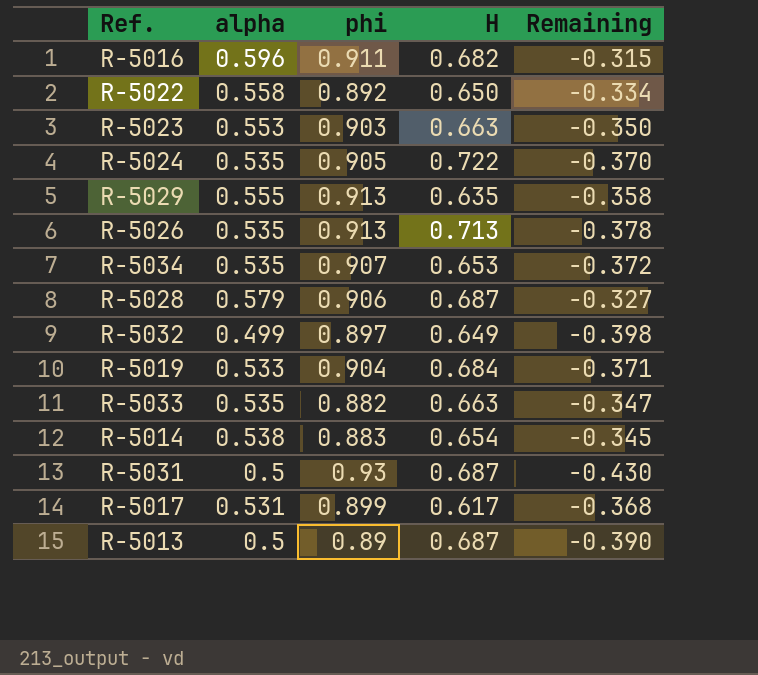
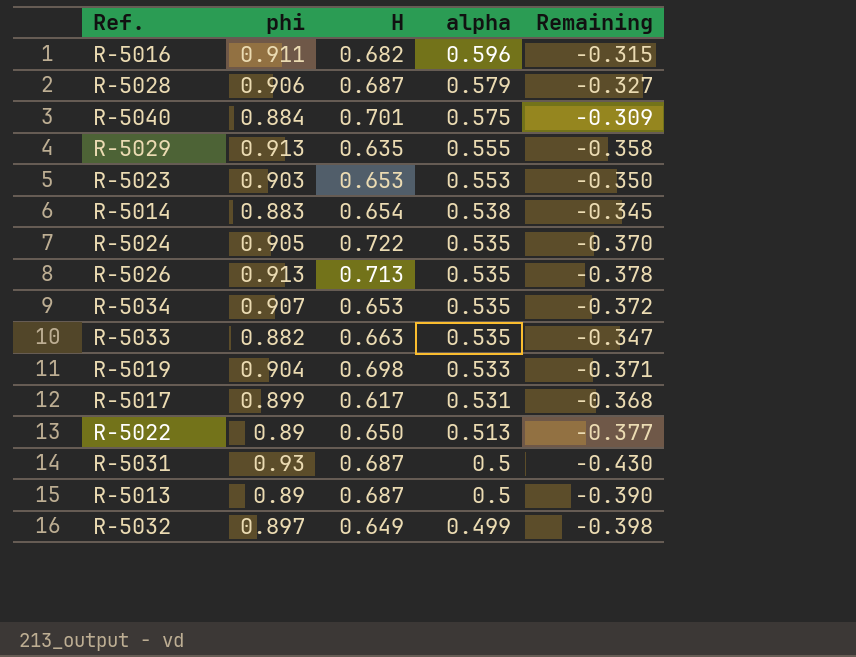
row order: none -> alpha descending
column alpha | position: 2 -> 4
row R-5040: none -> 0.884 | 0.701 | 0.575 | -0.309
R-5023 | H: 0.663 -> 0.653
R-5019 | H: 0.684 -> 0.698
R-5022 | phi: 0.892 -> 0.89
R-5022 | alpha: 0.558 -> 0.513
R-5022 | Remaining: -0.334 -> -0.377

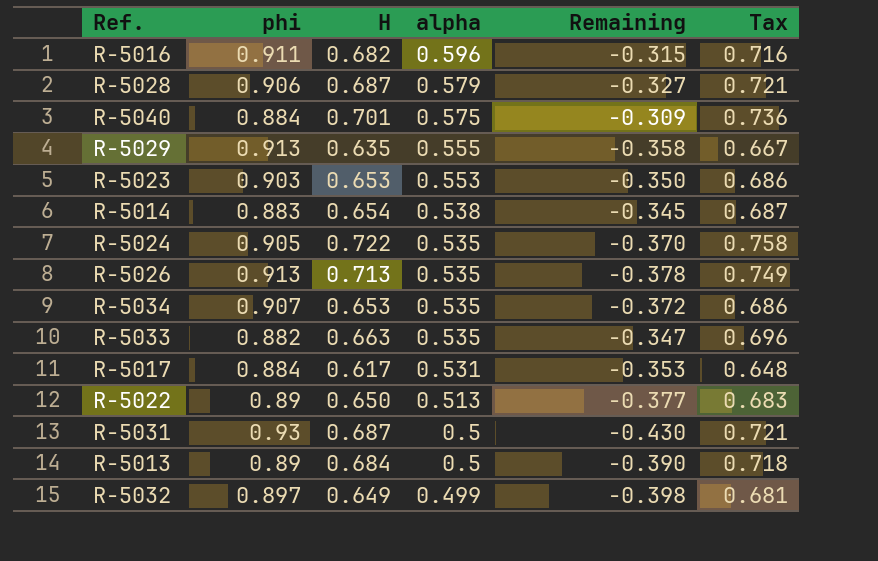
column Tax | formula: none -> [H] * 1.05
row R-5019: 0.904 | 0.698 | 0.533 | -0.371 -> none
R-5017 | phi: 0.899 -> 0.884
R-5017 | Remaining: -0.368 -> -0.353
R-5013 | H: 0.687 -> 0.684

